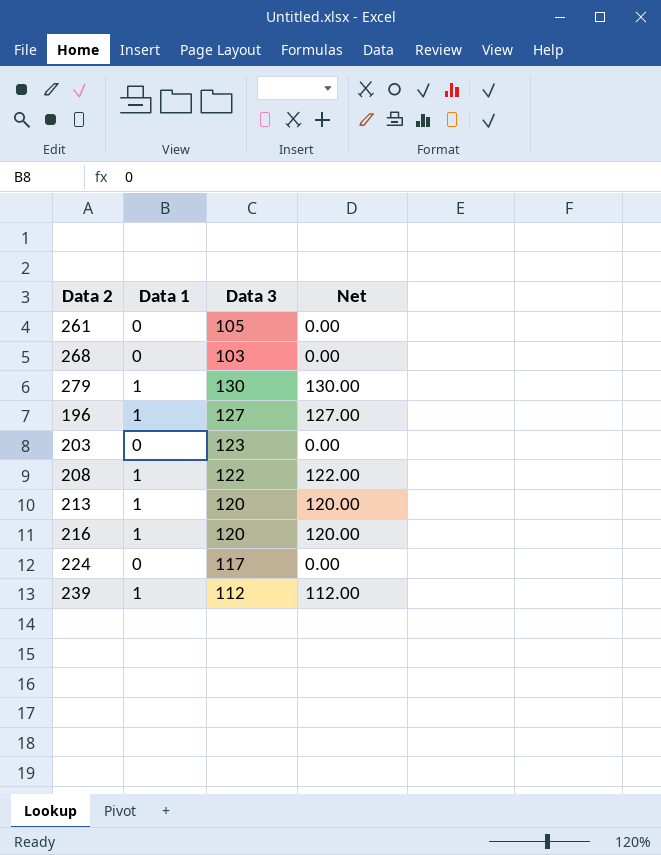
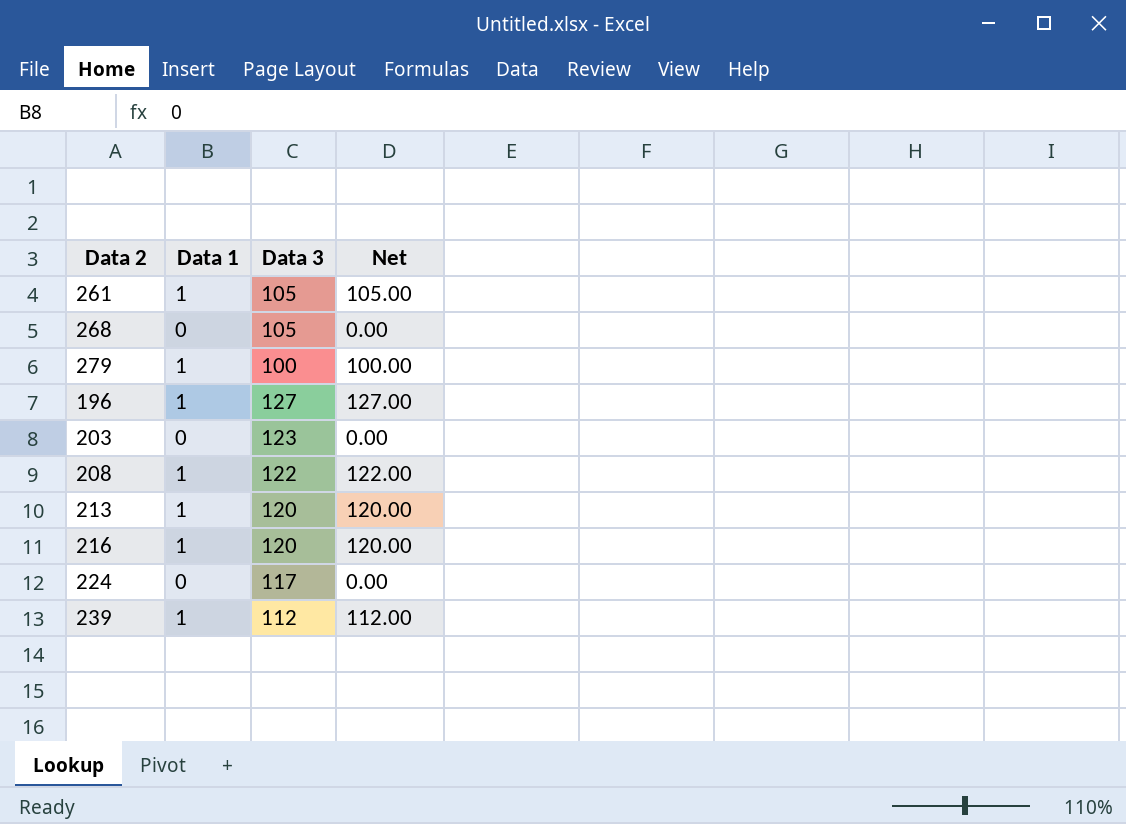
261 | Data 1: 0 -> 1
261 | Net: 0.00 -> 105.00
268 | Data 3: 103 -> 105
279 | Data 3: 130 -> 100
279 | Net: 130.00 -> 100.00

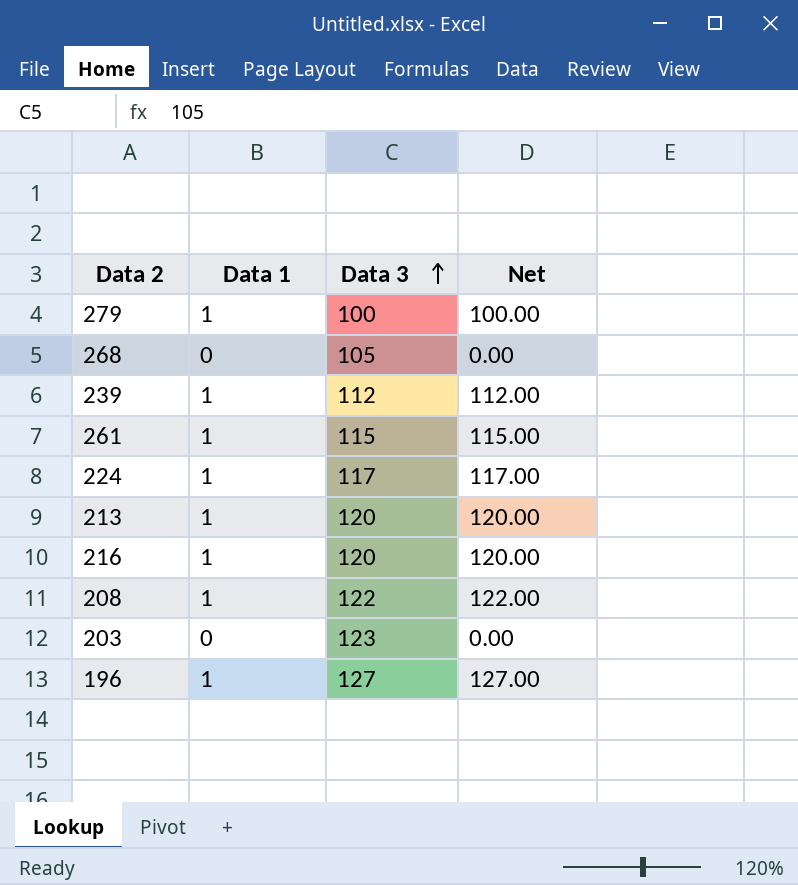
row order: none -> Data 3 ascending
261 | Data 3: 105 -> 115
261 | Net: 105.00 -> 115.00
224 | Data 1: 0 -> 1
224 | Net: 0.00 -> 117.00

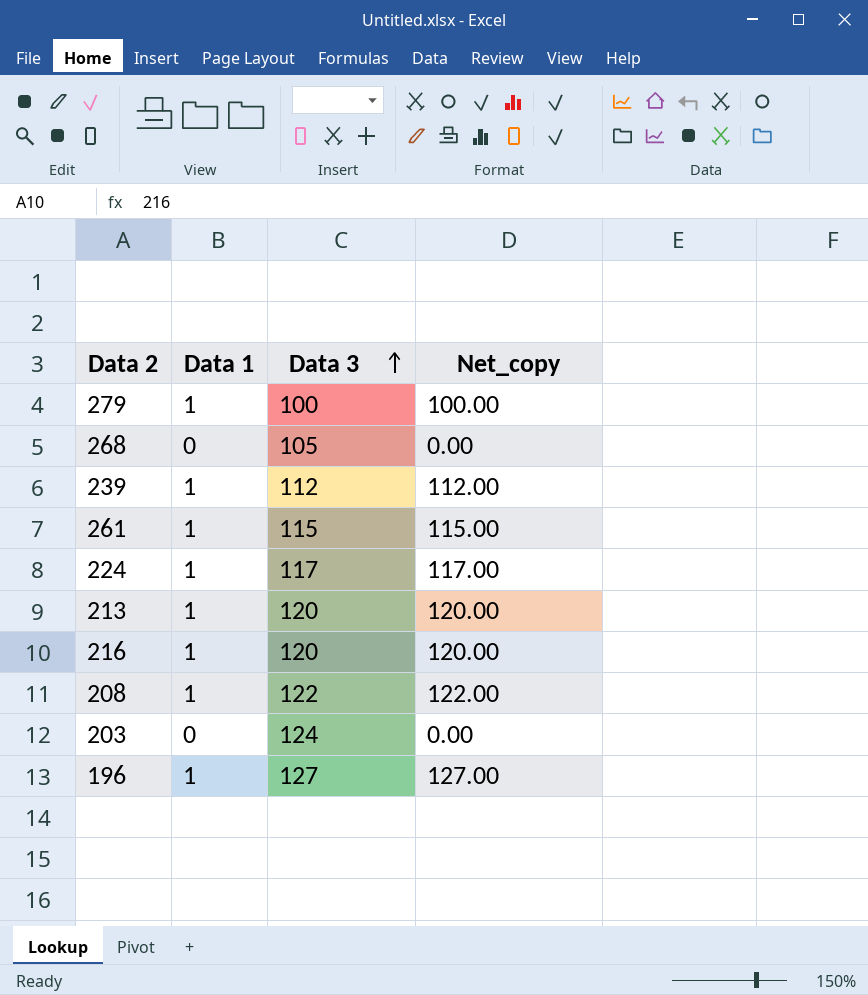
column name: Net -> Net_copy
203 | Data 3: 123 -> 124

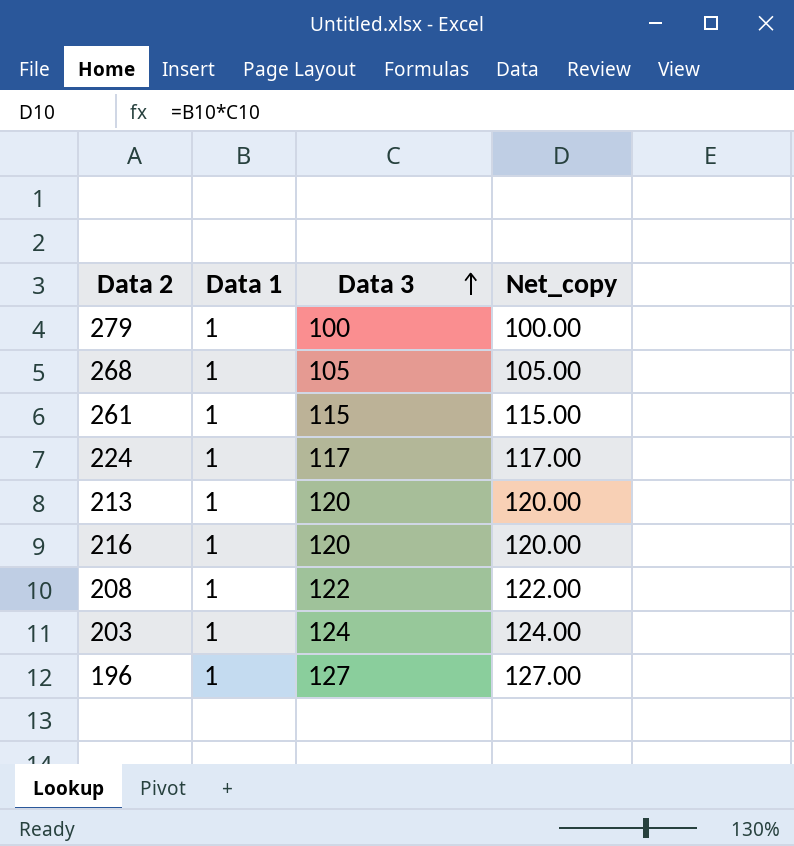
row 239: 1 | 112 | 112.00 -> none
268 | Data 1: 0 -> 1
268 | Net_copy: 0.00 -> 105.00
203 | Data 1: 0 -> 1
203 | Net_copy: 0.00 -> 124.00

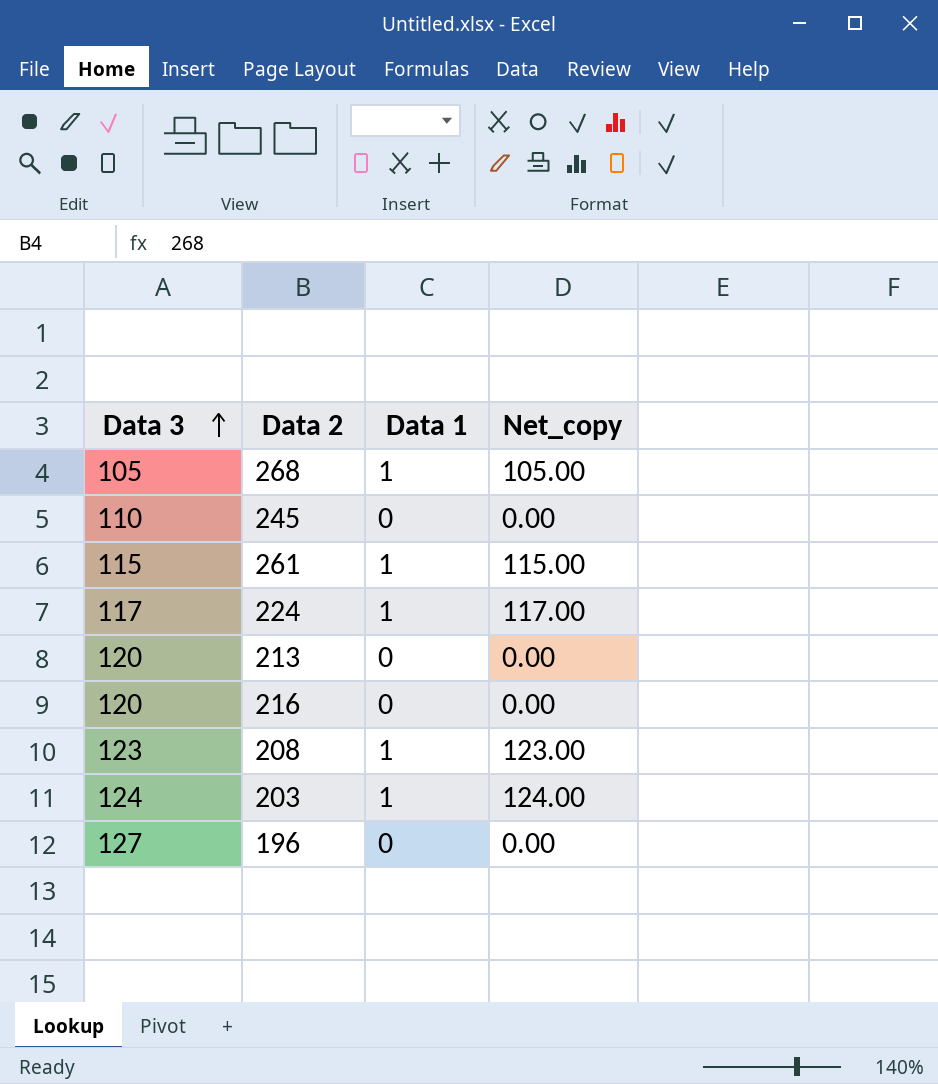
column Data 3 | position: 3 -> 1
row 279: 1 | 100 | 100.00 -> none
row 245: none -> 110 | 0 | 0.00
213 | Data 1: 1 -> 0
213 | Net_copy: 120.00 -> 0.00
216 | Data 1: 1 -> 0
216 | Net_copy: 120.00 -> 0.00
208 | Data 3: 122 -> 123
208 | Net_copy: 122.00 -> 123.00
196 | Data 1: 1 -> 0
196 | Net_copy: 127.00 -> 0.00

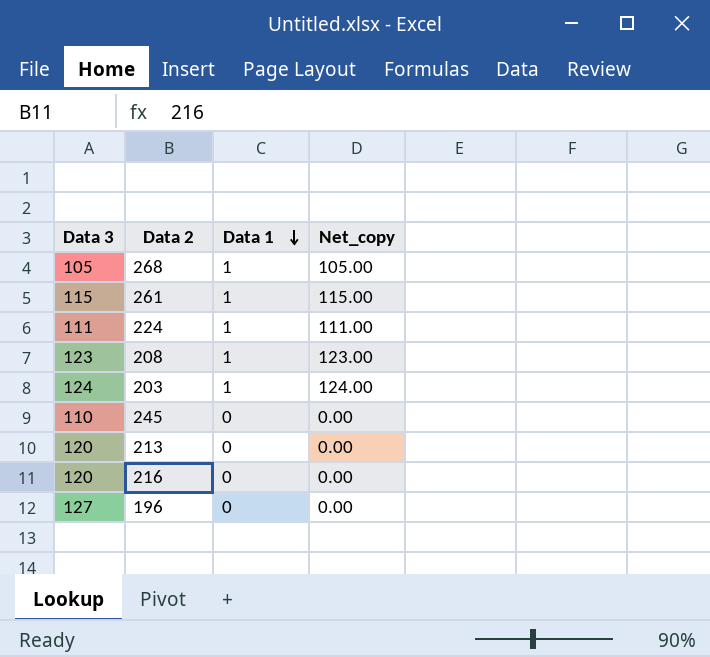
row order: Data 3 ascending -> Data 1 descending
224 | Data 3: 117 -> 111
224 | Net_copy: 117.00 -> 111.00

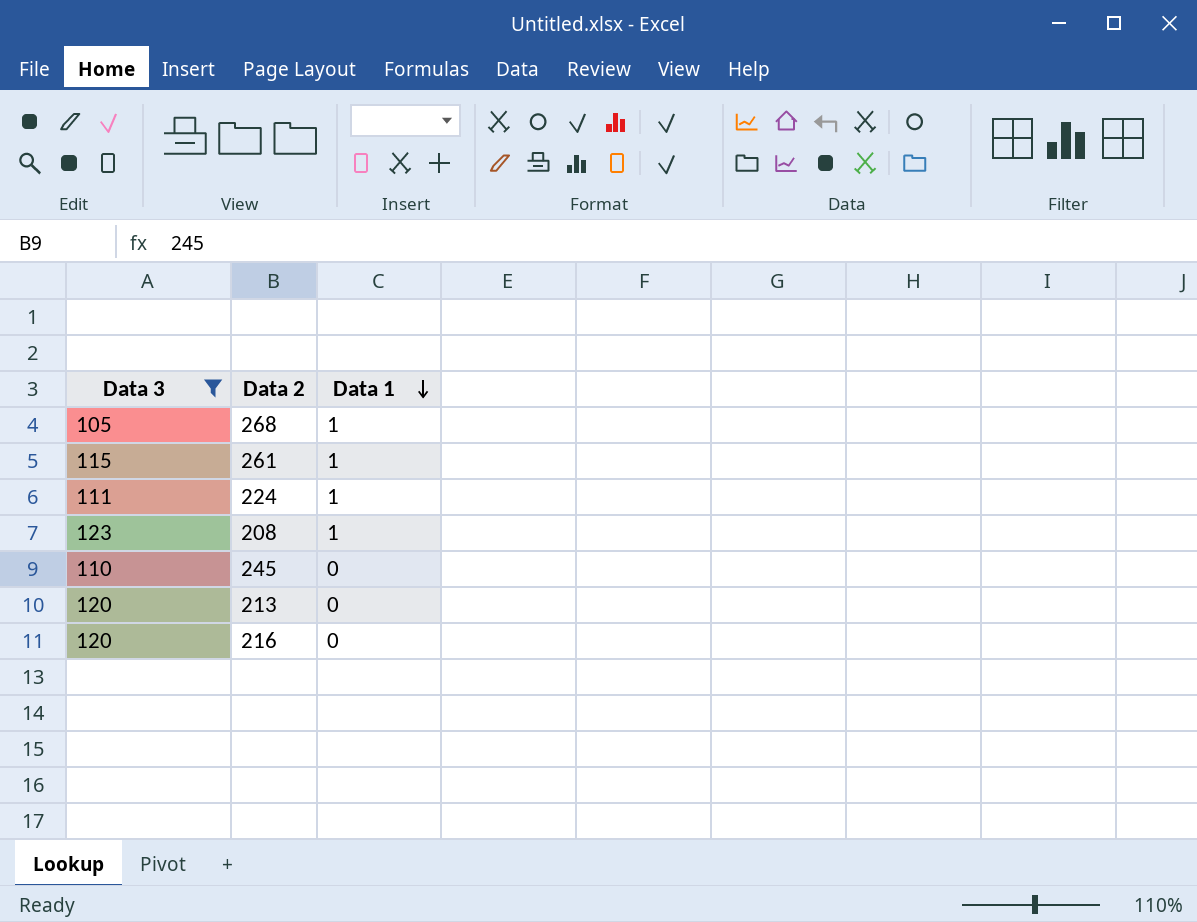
filter: none -> Data 3 <= 123
column Net_copy | formula: [Data 3] * [Data 1] -> none

